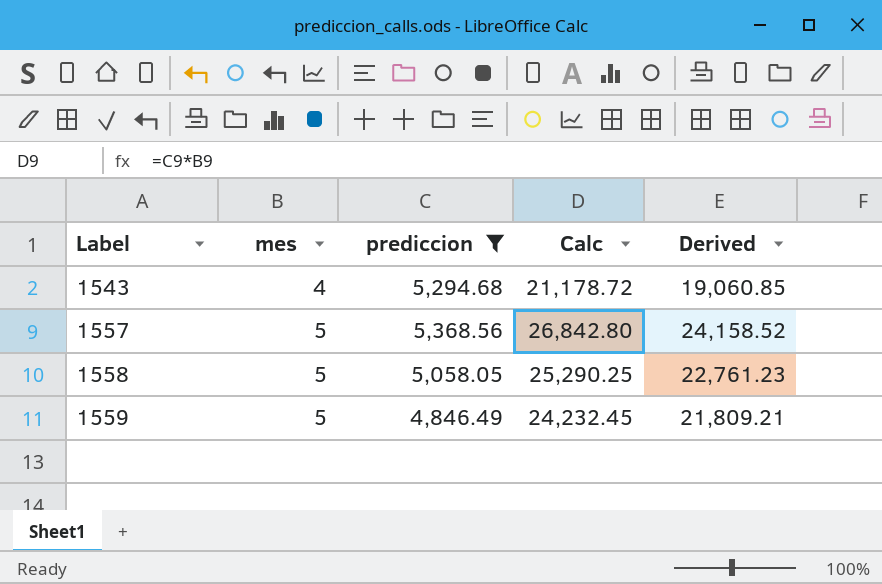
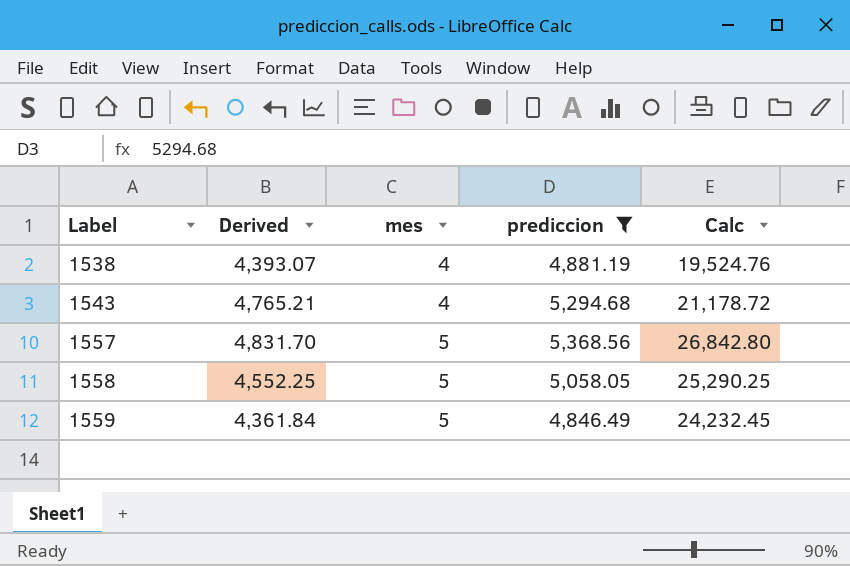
column Derived | formula: [Calc] * 0.9 -> [prediccion] * 0.9
column Derived | position: 5 -> 2
row 1538: none -> 4,393.07 | 4 | 4,881.19 | 19,524.76

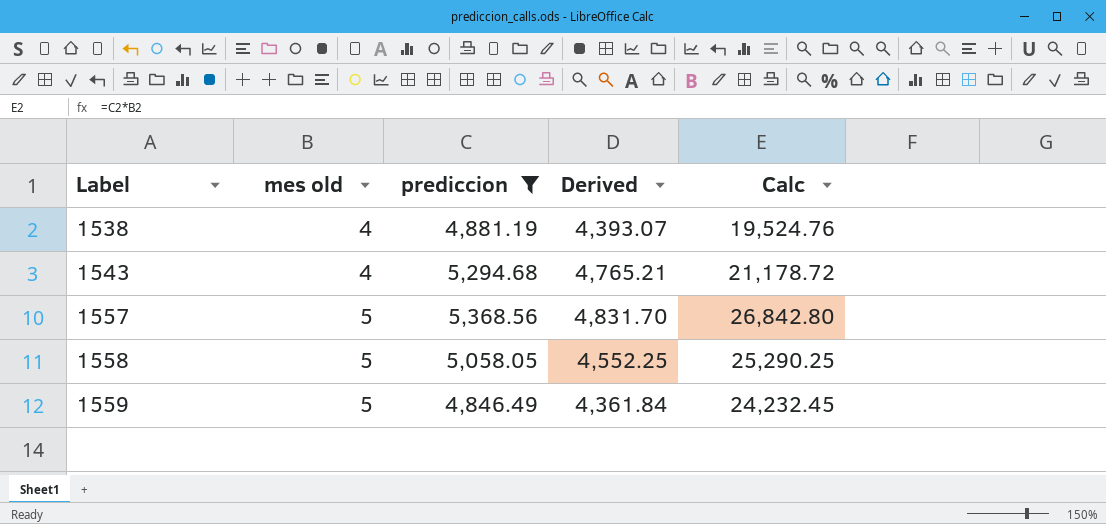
column name: mes -> mes old
column Derived | position: 2 -> 4

